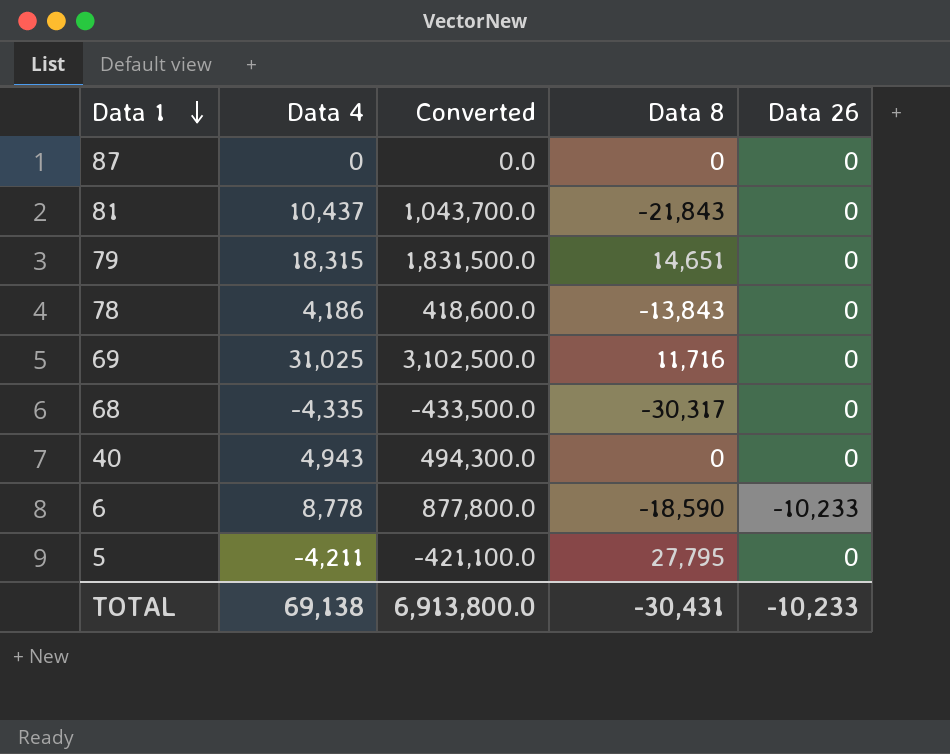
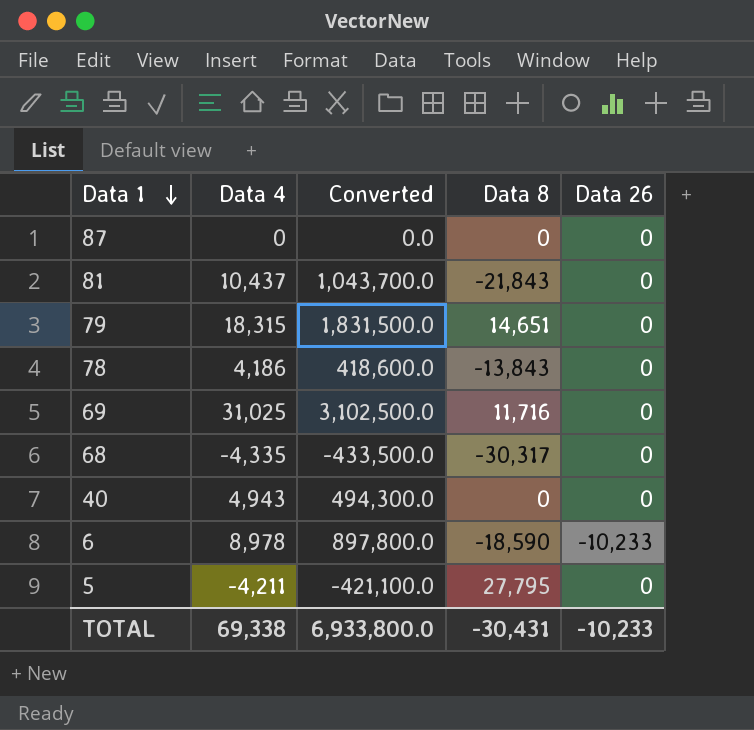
6 | Data 4: 8,778 -> 8,978
6 | Converted: 877,800.0 -> 897,800.0
TOTAL | Data 4: 69,138 -> 69,338
TOTAL | Converted: 6,913,800.0 -> 6,933,800.0

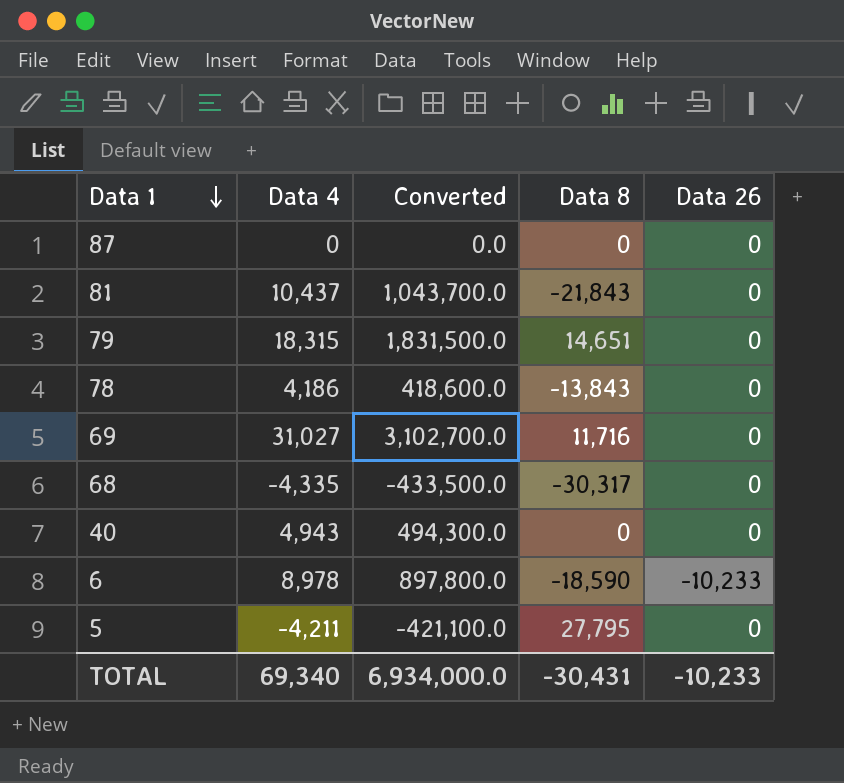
69 | Data 4: 31,025 -> 31,027
69 | Converted: 3,102,500.0 -> 3,102,700.0
TOTAL | Data 4: 69,338 -> 69,340
TOTAL | Converted: 6,933,800.0 -> 6,934,000.0

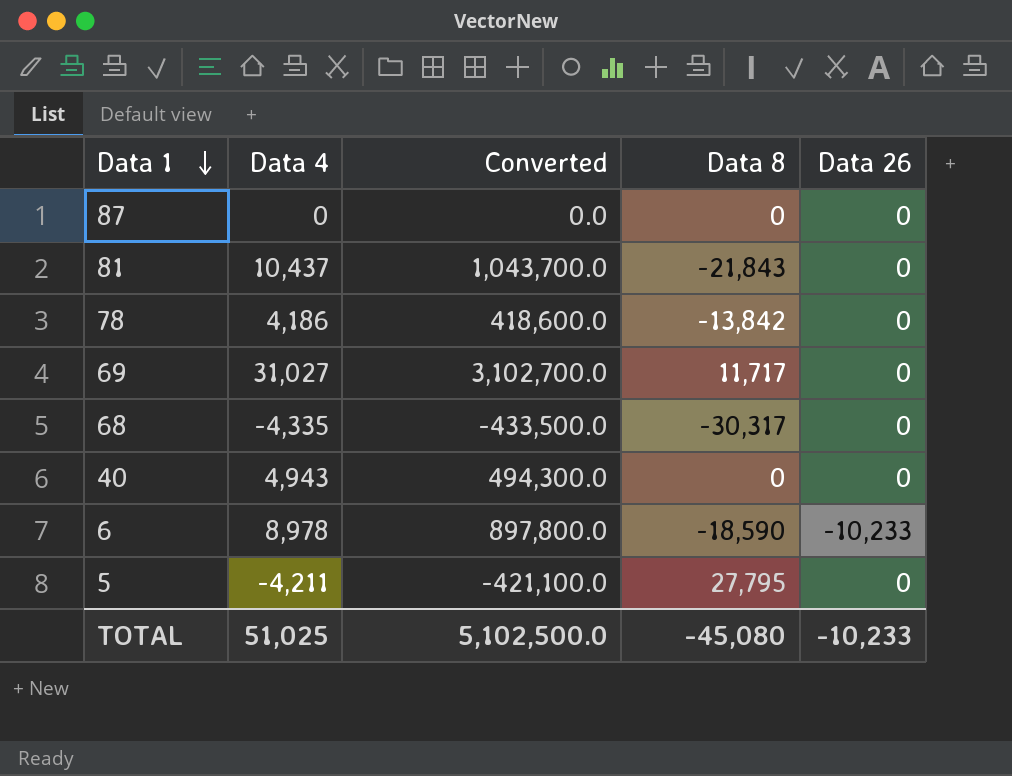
row 79: 18,315 | 1,831,500.0 | 14,651 | 0 -> none
78 | Data 8: -13,843 -> -13,842
69 | Data 8: 11,716 -> 11,717
TOTAL | Data 4: 69,340 -> 51,025
TOTAL | Converted: 6,934,000.0 -> 5,102,500.0
TOTAL | Data 8: -30,431 -> -45,080

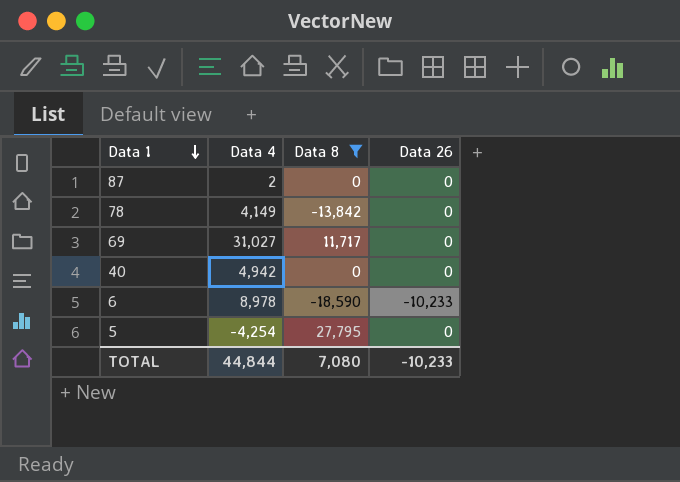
filter: none -> Data 8 >= -18,590
column Converted | formula: [Data 4] * 100 -> none
87 | Data 4: 0 -> 2
78 | Data 4: 4,186 -> 4,149
40 | Data 4: 4,943 -> 4,942
5 | Data 4: -4,211 -> -4,254
TOTAL | Data 4: 51,025 -> 44,844
TOTAL | Data 8: -45,080 -> 7,080

